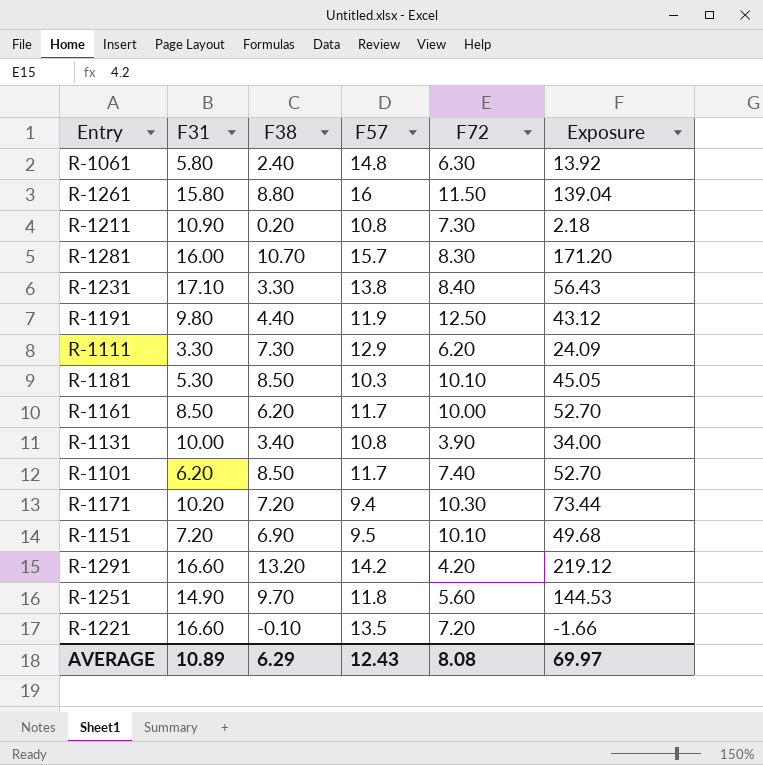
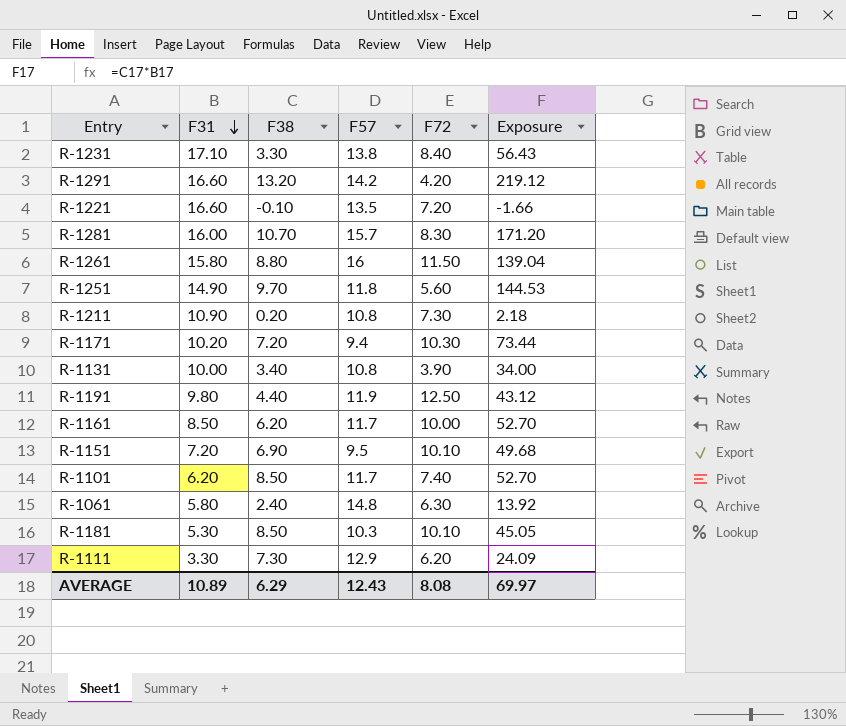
row order: none -> F31 descending

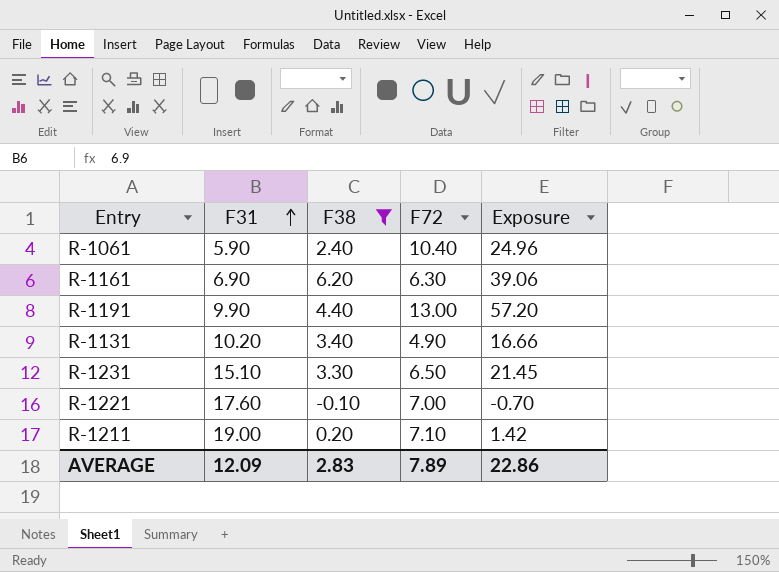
filter: none -> F38 <= 6.20
row order: F31 descending -> F31 ascending
column F57 | position: 4 -> none
column Exposure | formula: [F31] * [F38] -> [F38] * [F72]
R-1061 | F31: 5.80 -> 5.90
R-1061 | F72: 6.30 -> 10.40
R-1161 | F31: 8.50 -> 6.90
R-1161 | F72: 10.00 -> 6.30
R-1191 | F31: 9.80 -> 9.90
R-1191 | F72: 12.50 -> 13.00
R-1131 | F31: 10.00 -> 10.20
R-1131 | F72: 3.90 -> 4.90
R-1231 | F31: 17.10 -> 15.10
R-1231 | F72: 8.40 -> 6.50
R-1221 | F31: 16.60 -> 17.60
R-1221 | F72: 7.20 -> 7.00
R-1211 | F31: 10.90 -> 19.00
R-1211 | F72: 7.30 -> 7.10
AVERAGE | F31: 10.89 -> 12.09
AVERAGE | F38: 6.29 -> 2.83
AVERAGE | F72: 8.08 -> 7.89
AVERAGE | Exposure: 69.97 -> 22.86

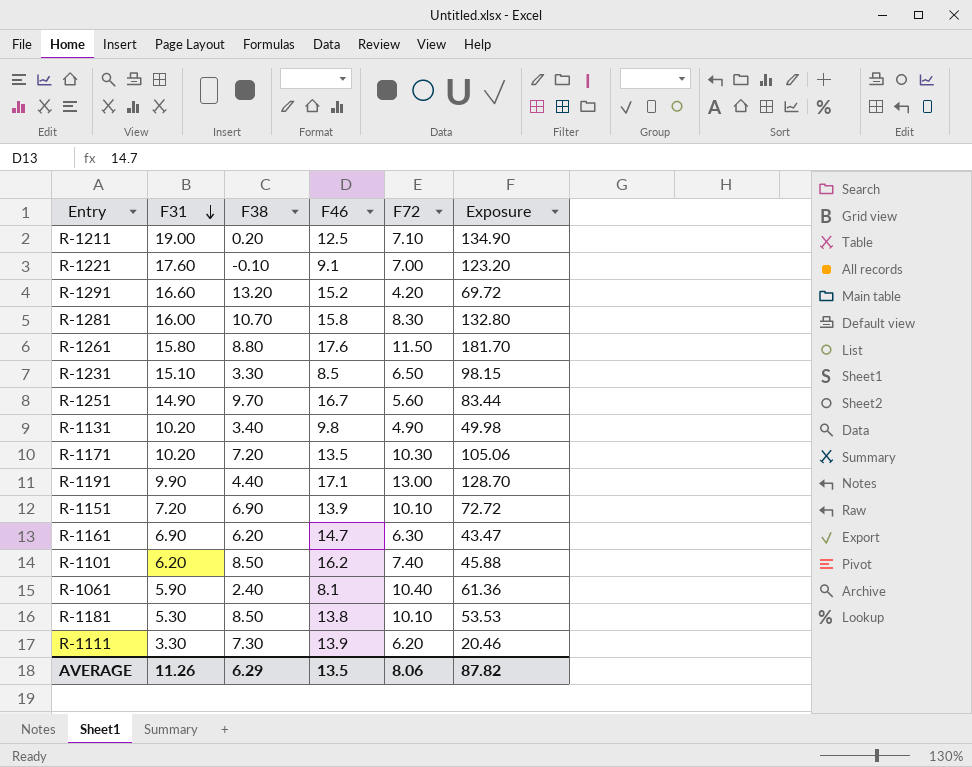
filter: F38 <= 6.20 -> none
row order: F31 ascending -> F31 descending
column F46 | position: none -> 4
column Exposure | formula: [F38] * [F72] -> [F31] * [F72]
AVERAGE | F31: 12.09 -> 11.26
AVERAGE | F38: 2.83 -> 6.29
AVERAGE | F72: 7.89 -> 8.06
AVERAGE | Exposure: 22.86 -> 87.82

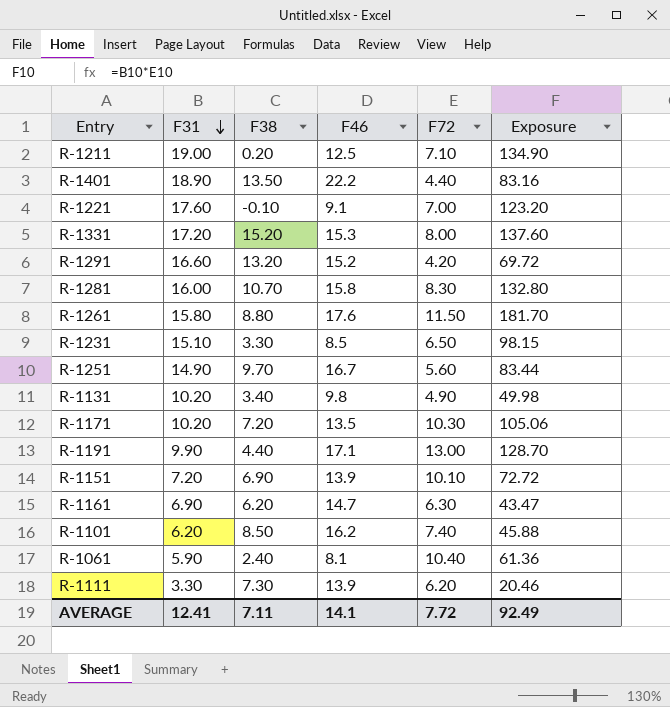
row R-1181: 5.30 | 8.50 | 13.8 | 10.10 | 53.53 -> none
row R-1401: none -> 18.90 | 13.50 | 22.2 | 4.40 | 83.16
row R-1331: none -> 17.20 | 15.20 | 15.3 | 8.00 | 137.60
AVERAGE | F31: 11.26 -> 12.41
AVERAGE | F38: 6.29 -> 7.11
AVERAGE | F46: 13.5 -> 14.1
AVERAGE | F72: 8.06 -> 7.72
AVERAGE | Exposure: 87.82 -> 92.49

